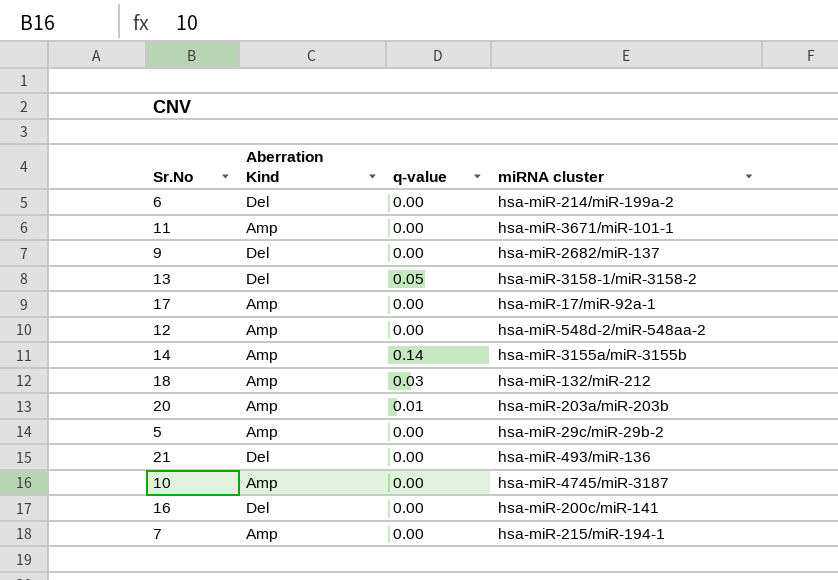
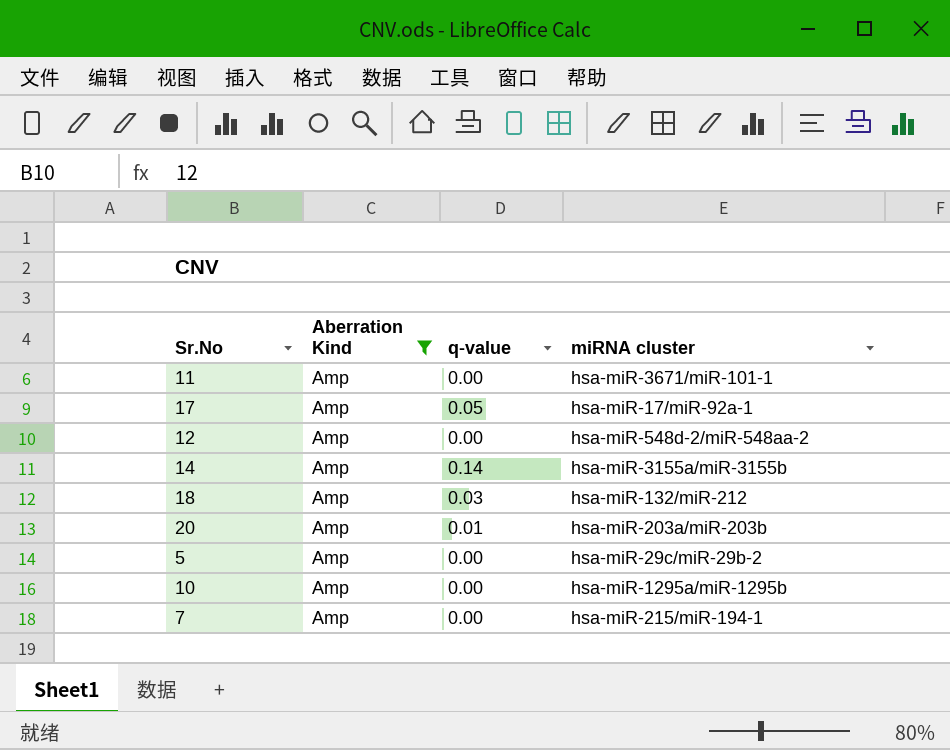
filter: none -> Aberration Kind = Amp
17 | q-value: 0.00 -> 0.05
10 | miRNA cluster: hsa-miR-4745/miR-3187 -> hsa-miR-1295a/miR-1295b

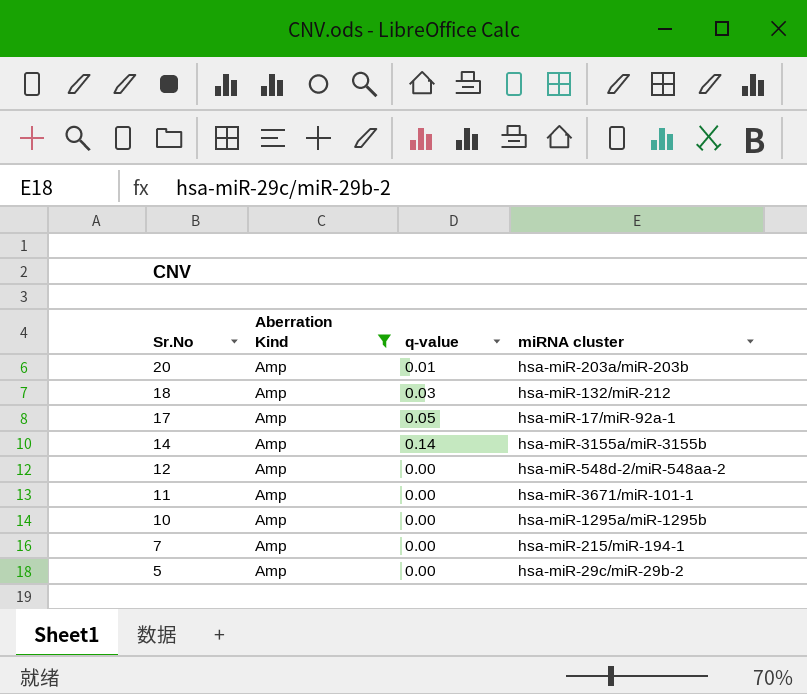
row order: none -> Sr.No descending

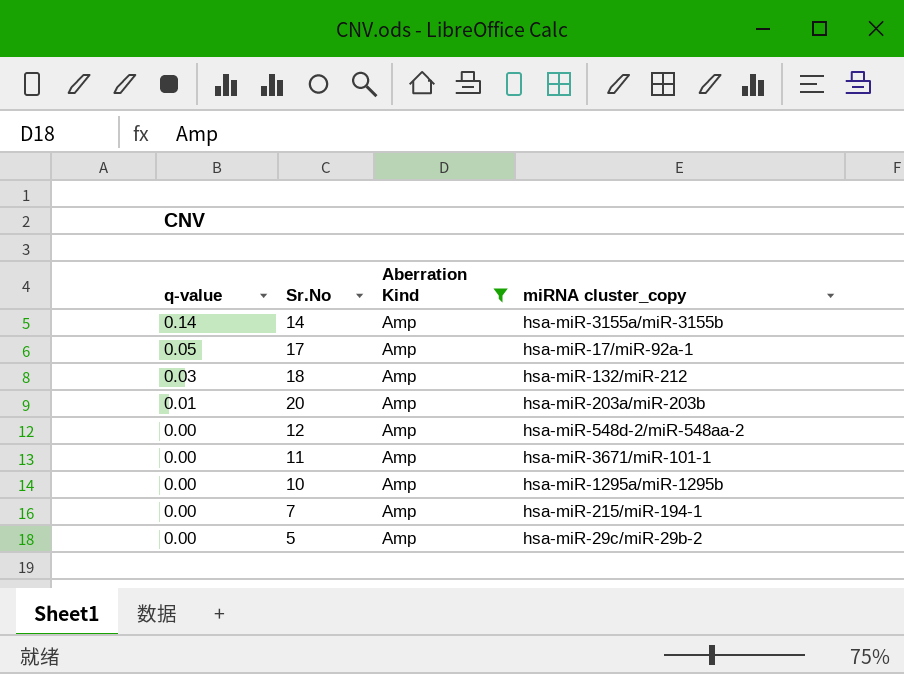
row order: Sr.No descending -> q-value descending
column q-value | position: 3 -> 1
column name: miRNA cluster -> miRNA cluster_copy

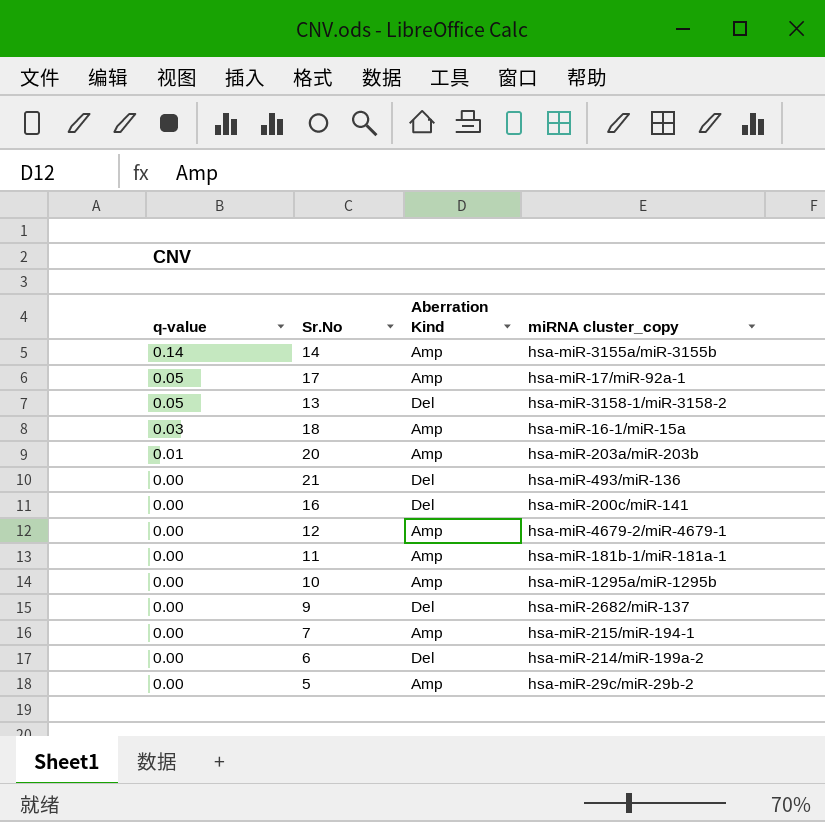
filter: Aberration Kind = Amp -> none
18 | miRNA cluster_copy: hsa-miR-132/miR-212 -> hsa-miR-16-1/miR-15a
12 | miRNA cluster_copy: hsa-miR-548d-2/miR-548aa-2 -> hsa-miR-4679-2/miR-4679-1
11 | miRNA cluster_copy: hsa-miR-3671/miR-101-1 -> hsa-miR-181b-1/miR-181a-1

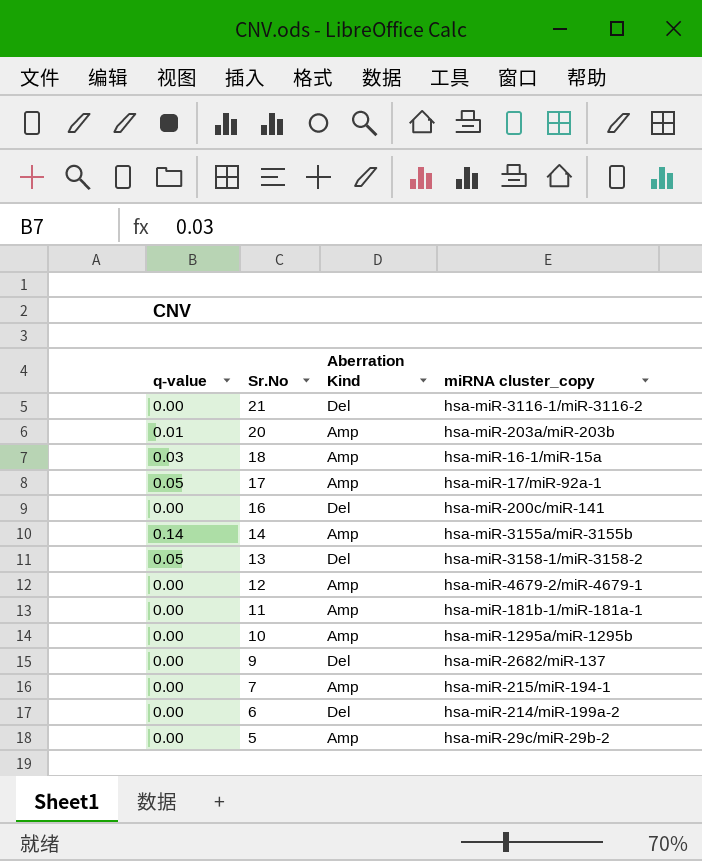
row order: q-value descending -> Sr.No descending
21 | miRNA cluster_copy: hsa-miR-493/miR-136 -> hsa-miR-3116-1/miR-3116-2

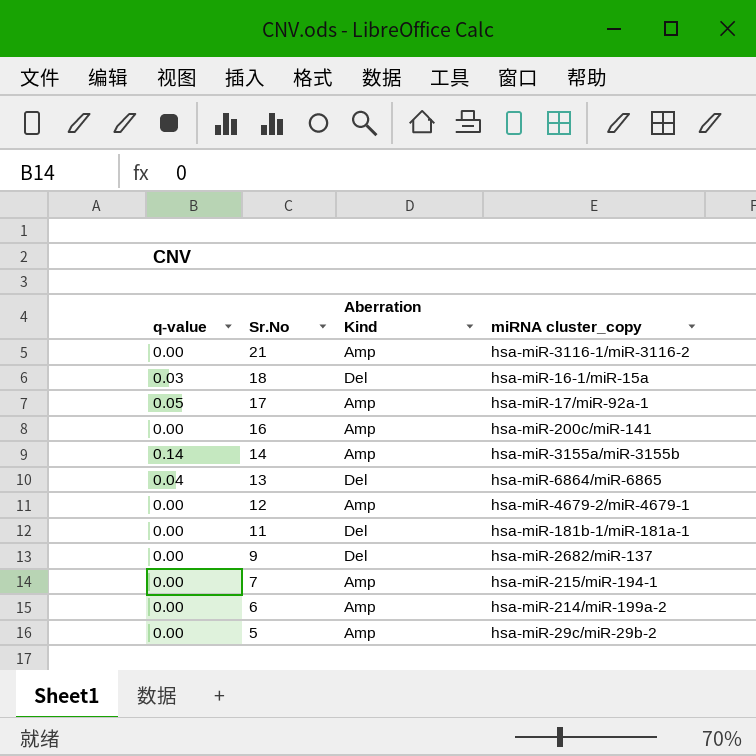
row 20: 0.01 | Amp | hsa-miR-203a/miR-203b -> none
row 10: 0.00 | Amp | hsa-miR-1295a/miR-1295b -> none
21 | Aberration Kind: Del -> Amp
18 | Aberration Kind: Amp -> Del
16 | Aberration Kind: Del -> Amp
13 | q-value: 0.05 -> 0.04
13 | miRNA cluster_copy: hsa-miR-3158-1/miR-3158-2 -> hsa-miR-6864/miR-6865
11 | Aberration Kind: Amp -> Del
6 | Aberration Kind: Del -> Amp

